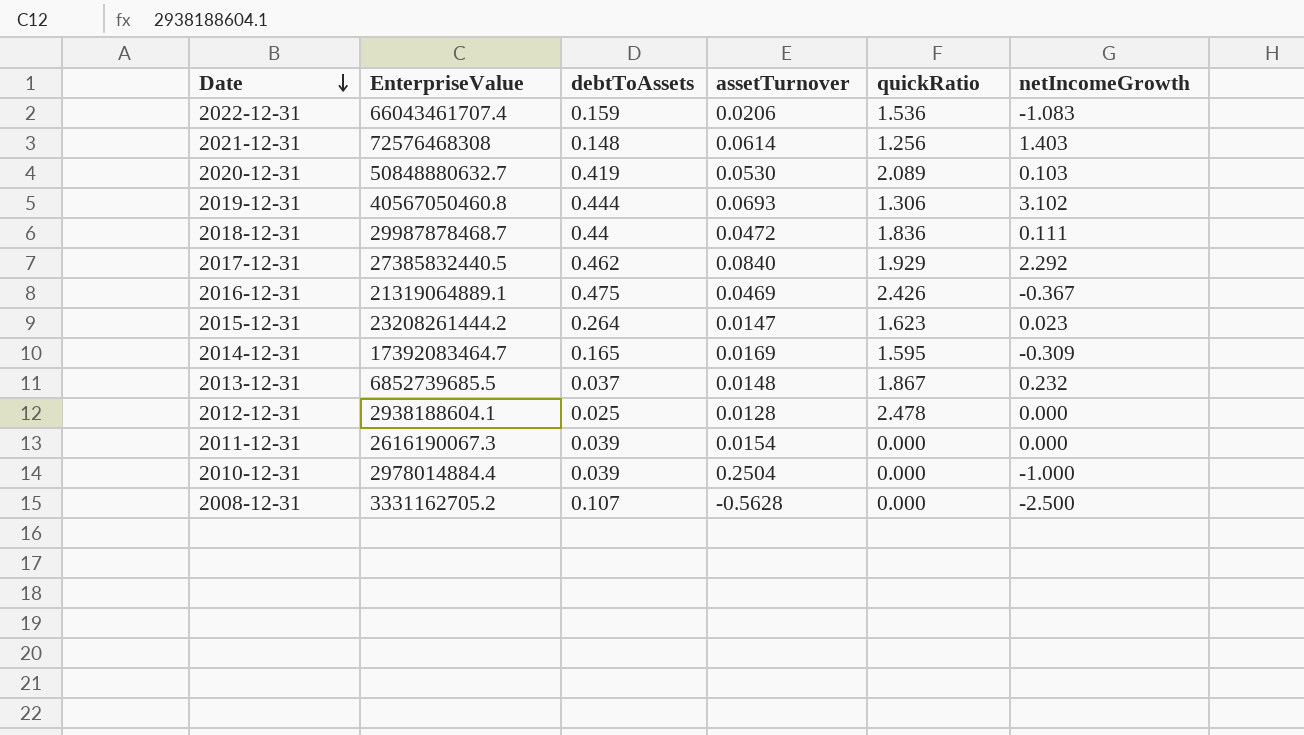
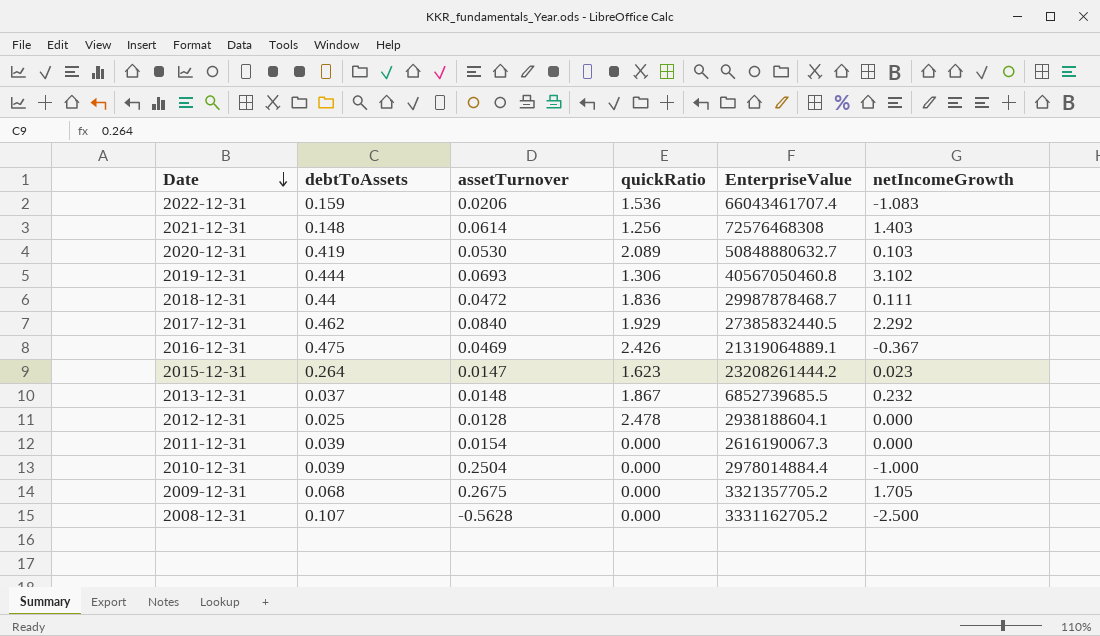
column EnterpriseValue | position: 2 -> 5
row 2014-12-31: 17392083464.7 | 0.165 | 0.0169 | 1.595 | -0.309 -> none
row 2009-12-31: none -> 0.068 | 0.2675 | 0.000 | 3321357705.2 | 1.705

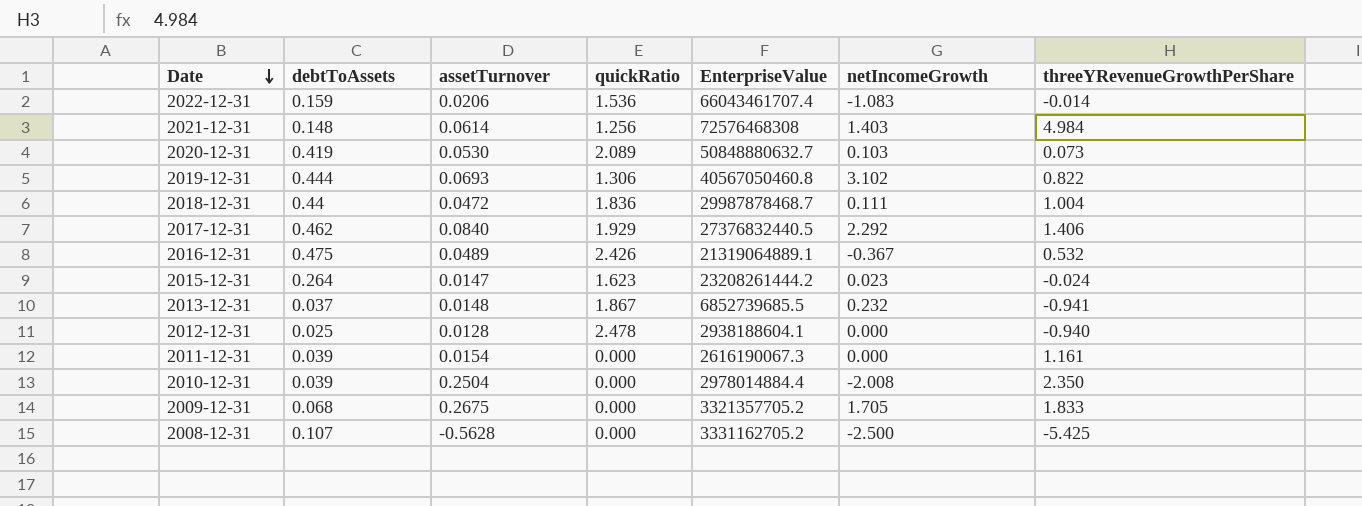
column threeYRevenueGrowthPerShare | position: none -> 7
2017-12-31 | EnterpriseValue: 27385832440.5 -> 27376832440.5
2016-12-31 | assetTurnover: 0.0469 -> 0.0489
2010-12-31 | netIncomeGrowth: -1.000 -> -2.008

